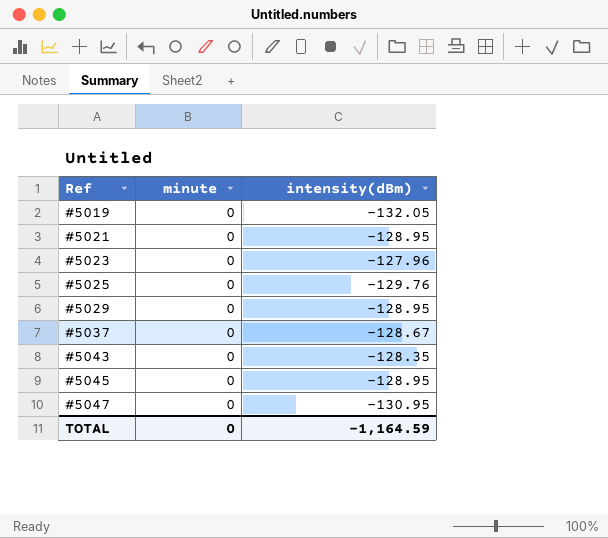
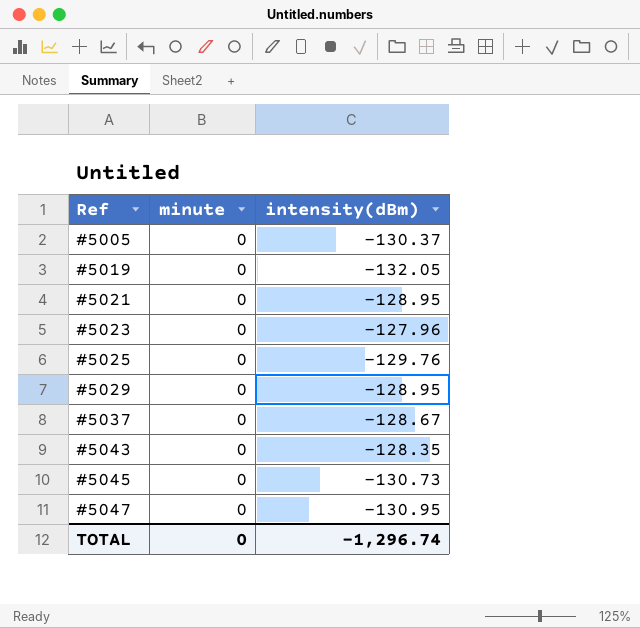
row #5005: none -> 0 | -130.37
#5045 | intensity(dBm): -128.95 -> -130.73
TOTAL | intensity(dBm): -1,164.59 -> -1,296.74

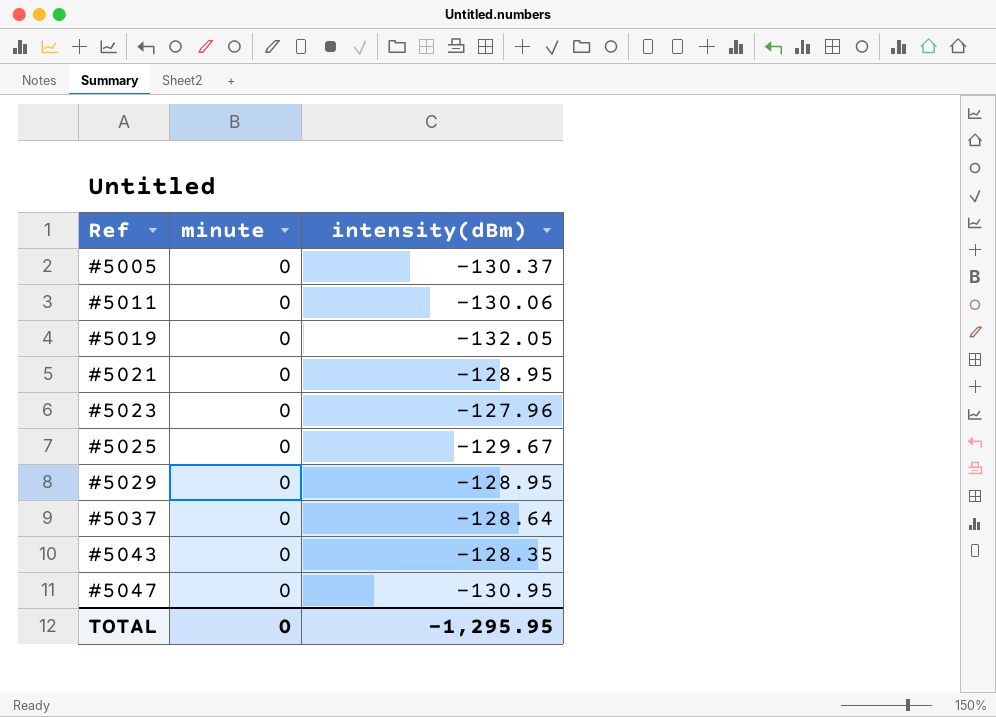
row #5045: 0 | -130.73 -> none
row #5011: none -> 0 | -130.06
#5025 | intensity(dBm): -129.76 -> -129.67
#5037 | intensity(dBm): -128.67 -> -128.64
TOTAL | intensity(dBm): -1,296.74 -> -1,295.95

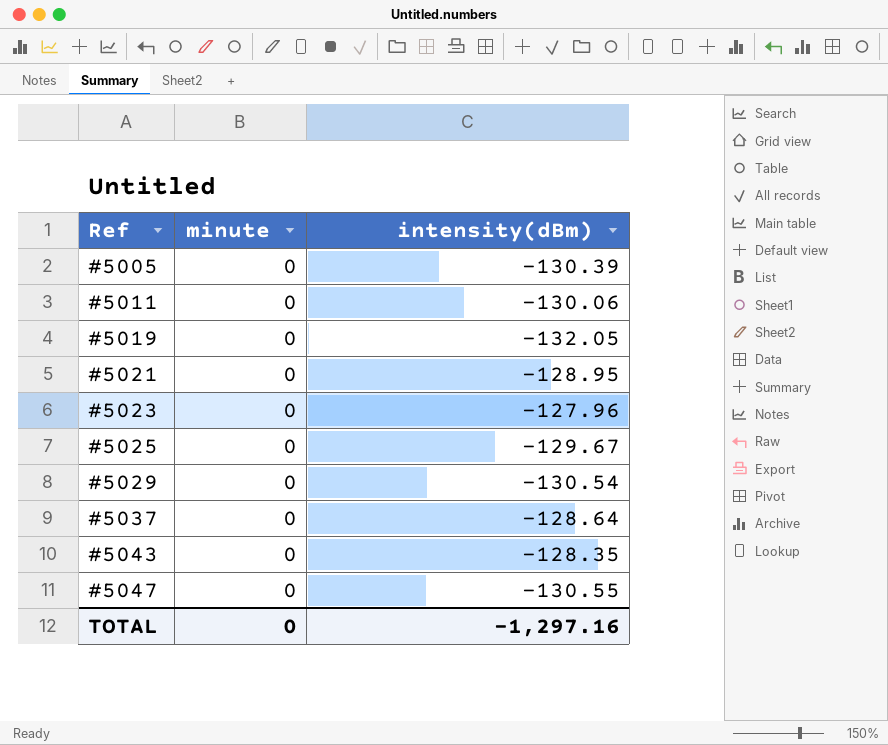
#5005 | intensity(dBm): -130.37 -> -130.39
#5029 | intensity(dBm): -128.95 -> -130.54
#5047 | intensity(dBm): -130.95 -> -130.55
TOTAL | intensity(dBm): -1,295.95 -> -1,297.16

